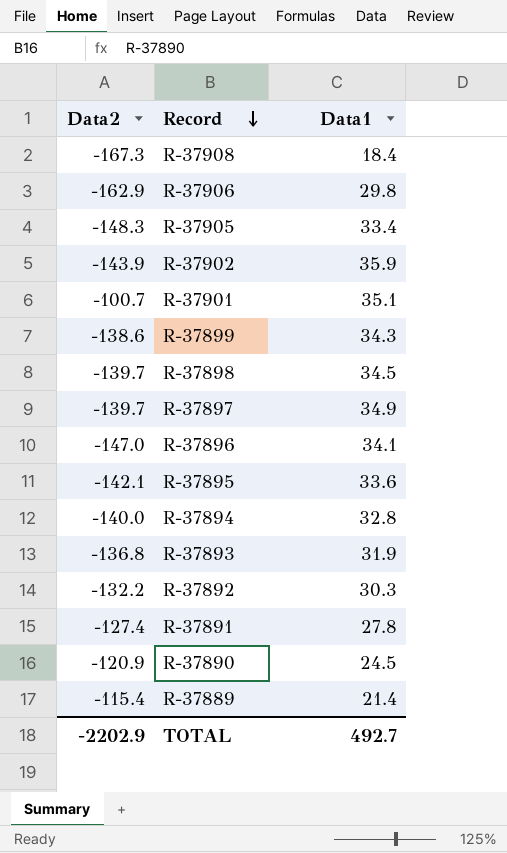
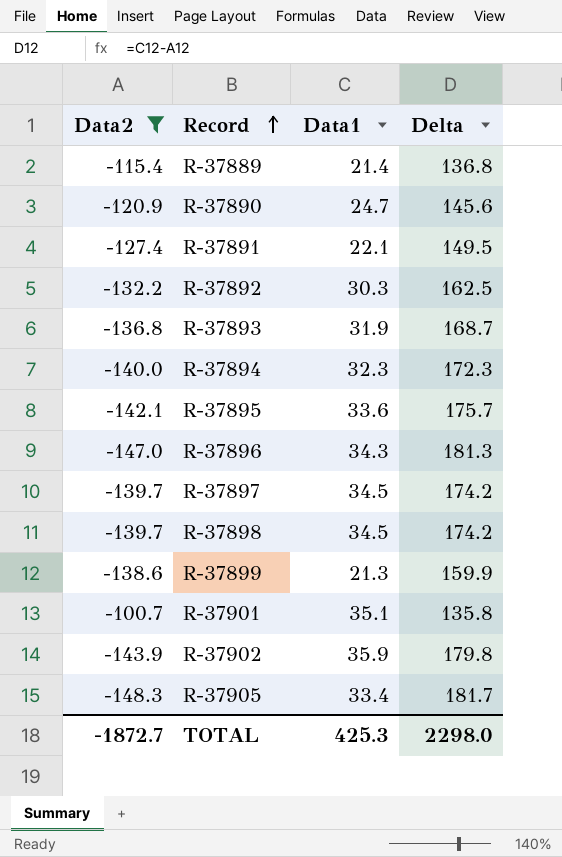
filter: none -> Data2 >= -148.3
row order: Record descending -> Record ascending
column Delta | formula: none -> [Data1] - [Data2]
R-37890 | Data1: 24.5 -> 24.7
R-37891 | Data1: 27.8 -> 22.1
R-37894 | Data1: 32.8 -> 32.3
R-37896 | Data1: 34.1 -> 34.3
R-37897 | Data1: 34.9 -> 34.5
R-37899 | Data1: 34.3 -> 21.3
TOTAL | Data2: -2202.9 -> -1872.7
TOTAL | Data1: 492.7 -> 425.3

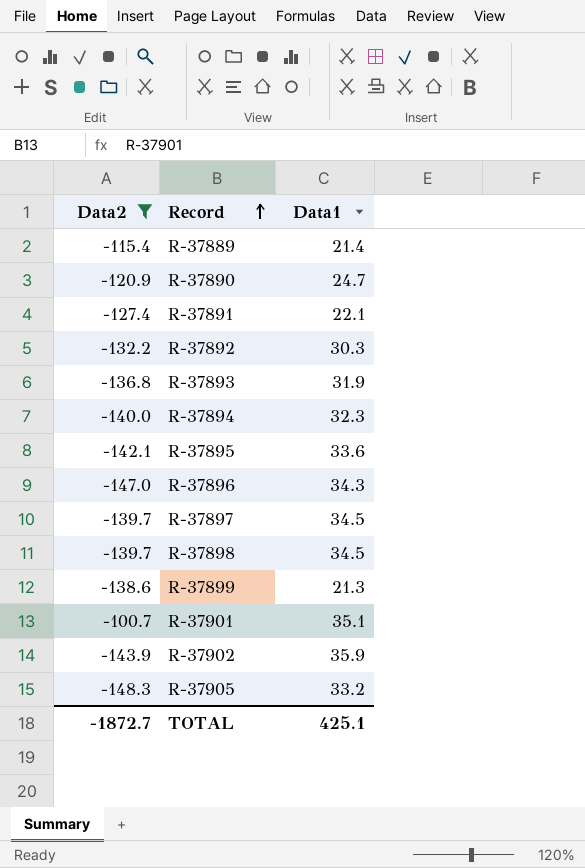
column Delta | formula: [Data1] - [Data2] -> none
R-37905 | Data1: 33.4 -> 33.2
TOTAL | Data1: 425.3 -> 425.1

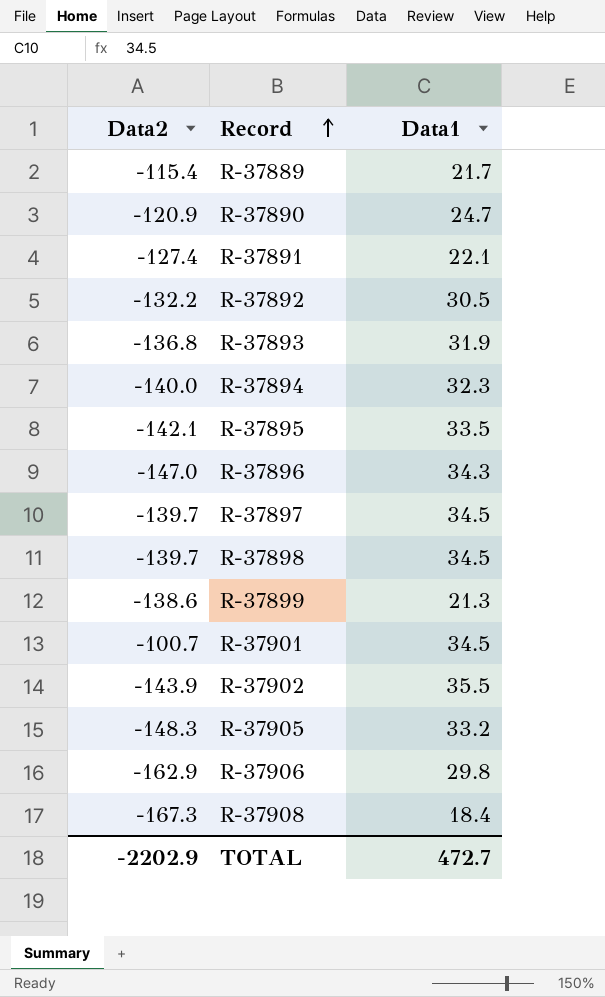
filter: Data2 >= -148.3 -> none
R-37889 | Data1: 21.4 -> 21.7
R-37892 | Data1: 30.3 -> 30.5
R-37895 | Data1: 33.6 -> 33.5
R-37901 | Data1: 35.1 -> 34.5
R-37902 | Data1: 35.9 -> 35.5
TOTAL | Data2: -1872.7 -> -2202.9
TOTAL | Data1: 425.1 -> 472.7

